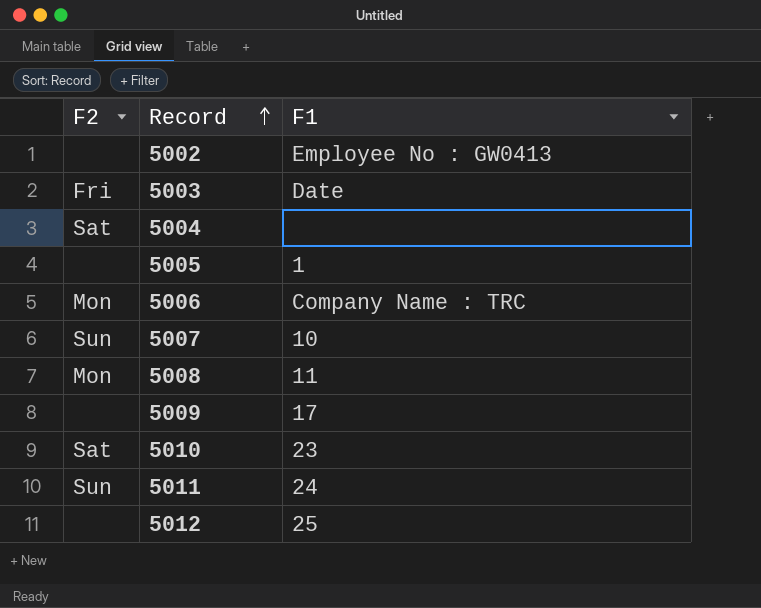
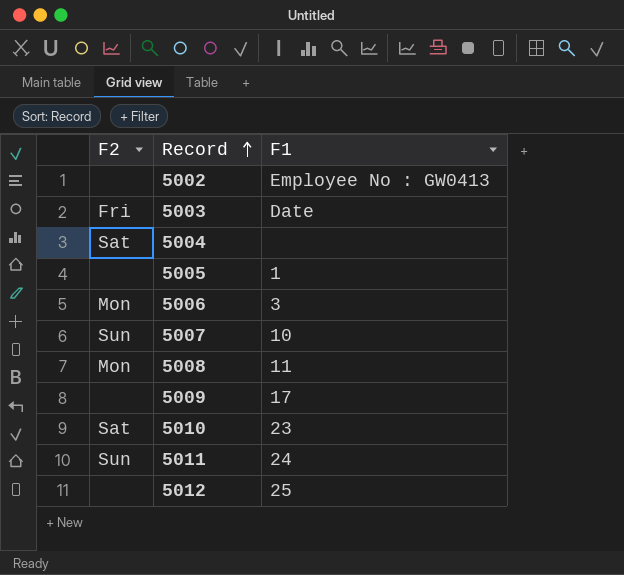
5006 | F1: Company Name : TRC -> 3

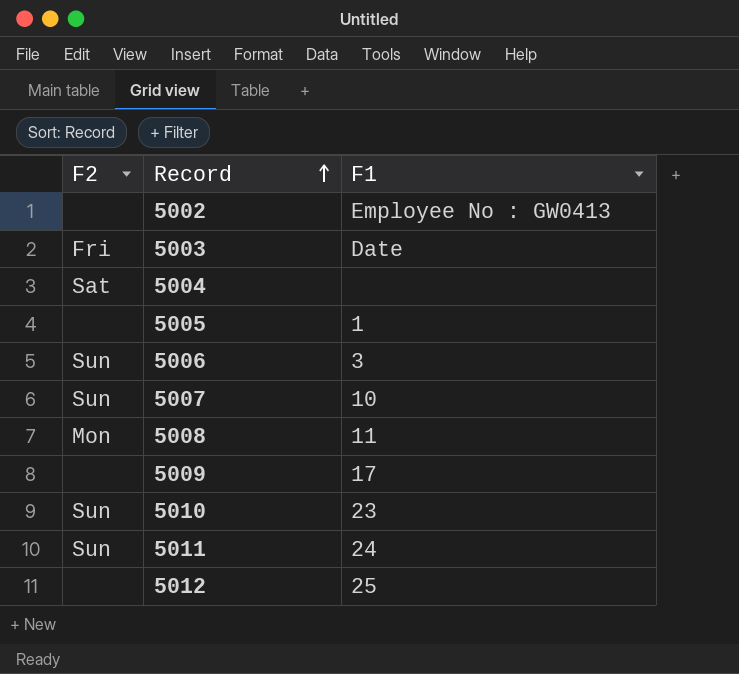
5006 | F2: Mon -> Sun
5010 | F2: Sat -> Sun

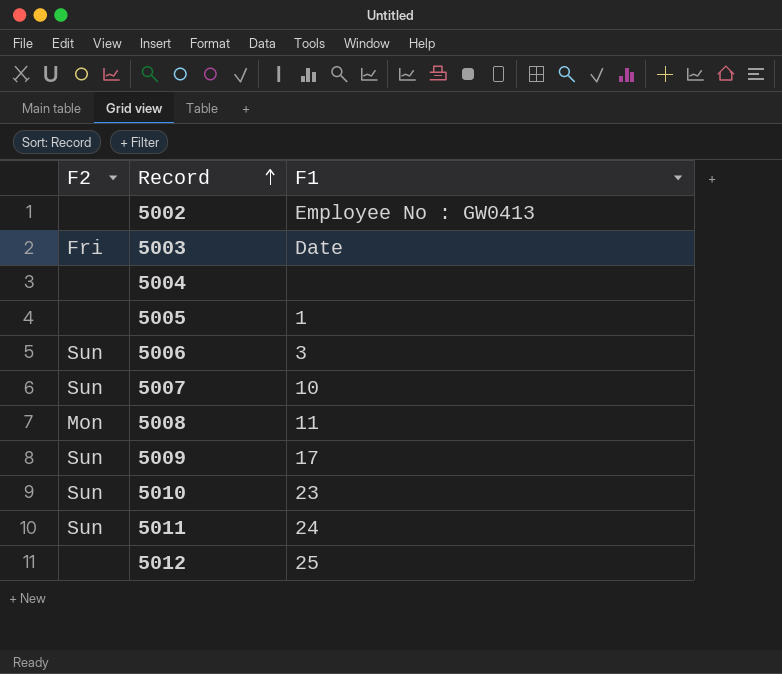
5004 | F2: Sat -> none
5009 | F2: none -> Sun

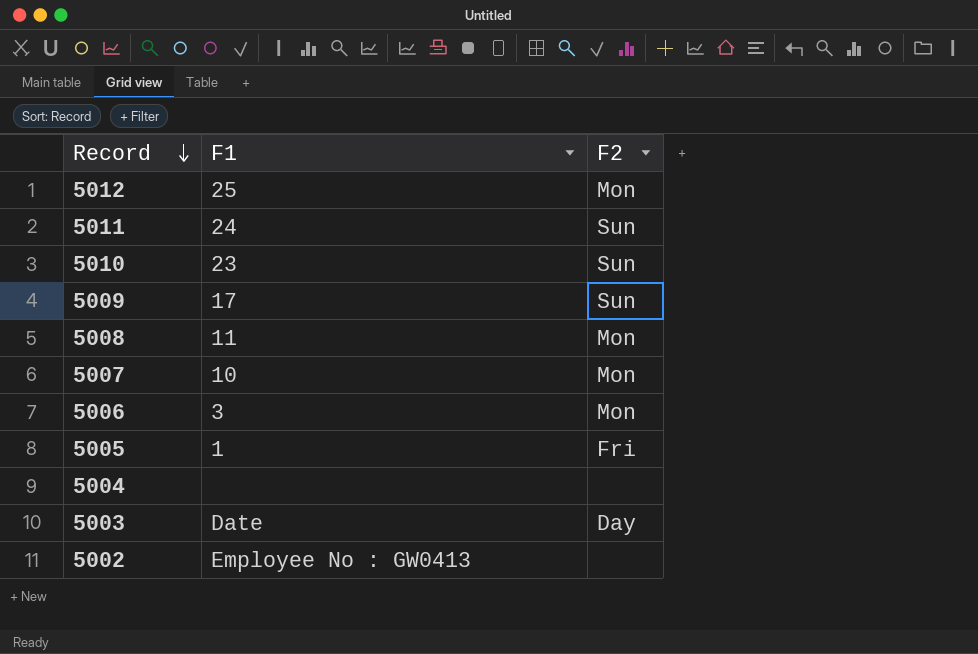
row order: Record ascending -> Record descending
column F2 | position: 1 -> 3
5012 | F2: none -> Mon
5007 | F2: Sun -> Mon
5006 | F2: Sun -> Mon
5005 | F2: none -> Fri
5003 | F2: Fri -> Day

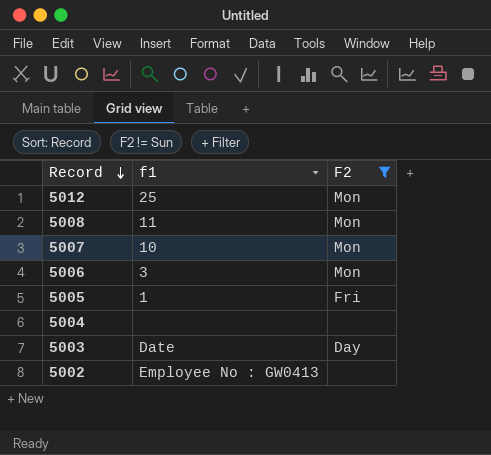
filter: none -> F2 != Sun
column name: F1 -> f1

